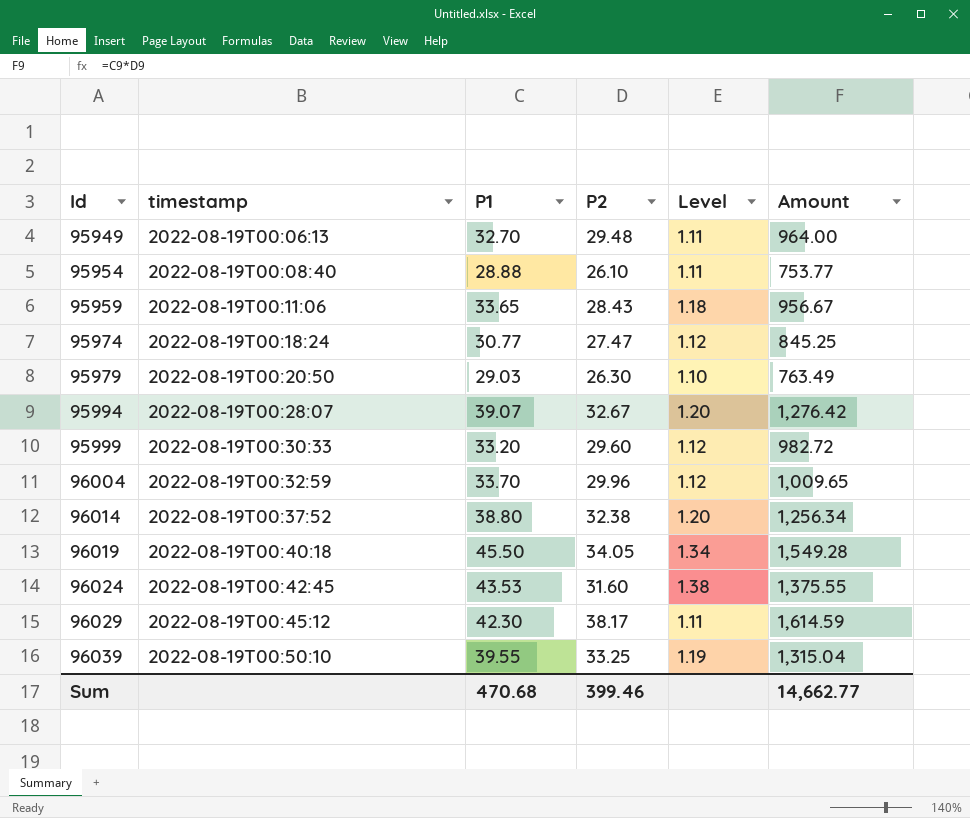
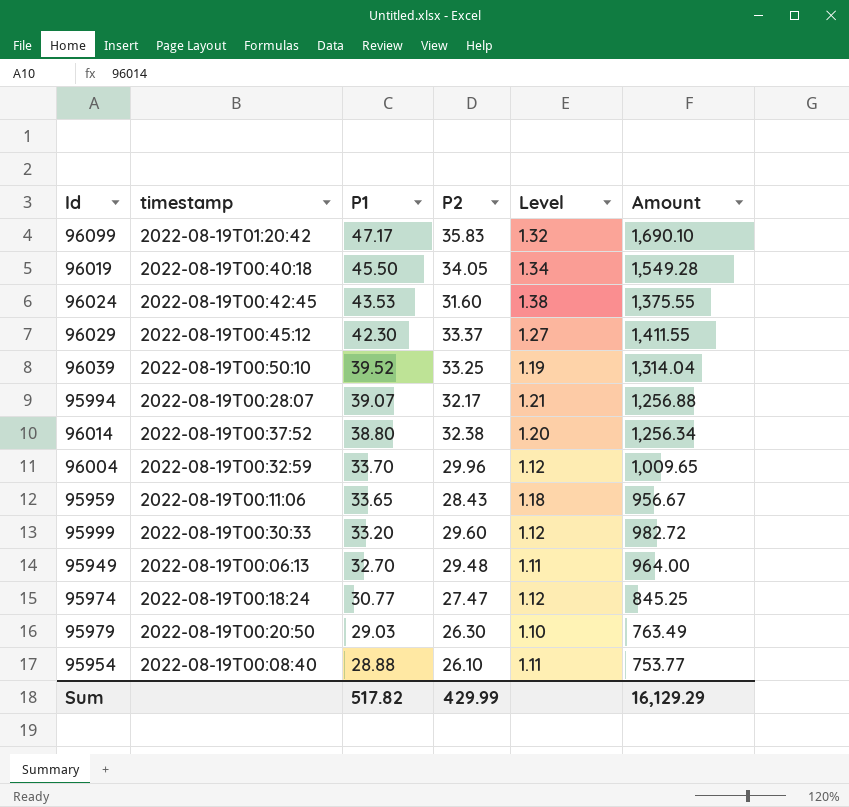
row order: Id ascending -> P1 descending
row 96099: none -> 2022-08-19T01:20:42 | 47.17 | 35.83 | 1.32 | 1,690.10
96029 | P2: 38.17 -> 33.37
96029 | Level: 1.11 -> 1.27
96029 | Amount: 1,614.59 -> 1,411.55
96039 | P1: 39.55 -> 39.52
96039 | Amount: 1,315.04 -> 1,314.04
95994 | P2: 32.67 -> 32.17
95994 | Level: 1.20 -> 1.21
95994 | Amount: 1,276.42 -> 1,256.88
Sum | P1: 470.68 -> 517.82
Sum | P2: 399.46 -> 429.99
Sum | Amount: 14,662.77 -> 16,129.29

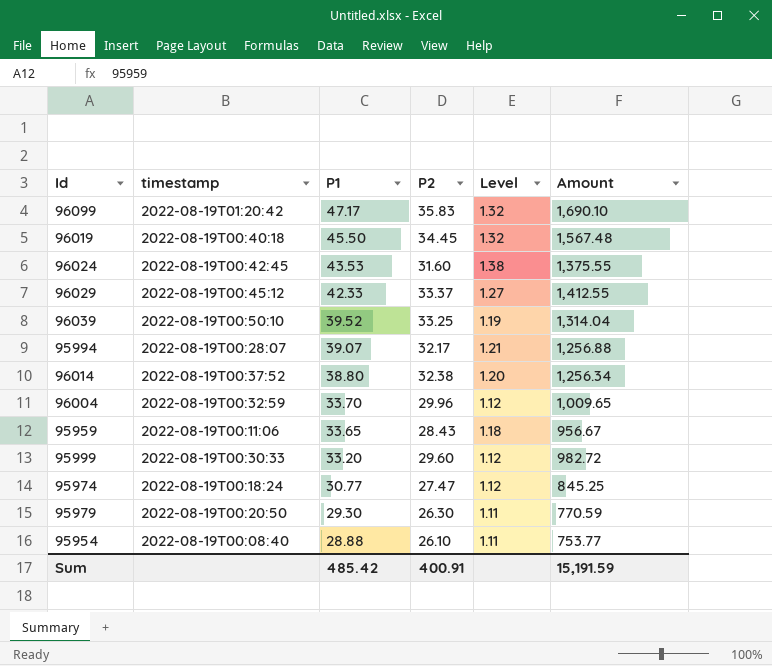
row 95949: 2022-08-19T00:06:13 | 32.70 | 29.48 | 1.11 | 964.00 -> none
96019 | P2: 34.05 -> 34.45
96019 | Level: 1.34 -> 1.32
96019 | Amount: 1,549.28 -> 1,567.48
96029 | P1: 42.30 -> 42.33
96029 | Amount: 1,411.55 -> 1,412.55
95979 | P1: 29.03 -> 29.30
95979 | Level: 1.10 -> 1.11
95979 | Amount: 763.49 -> 770.59
Sum | P1: 517.82 -> 485.42
Sum | P2: 429.99 -> 400.91
Sum | Amount: 16,129.29 -> 15,191.59

